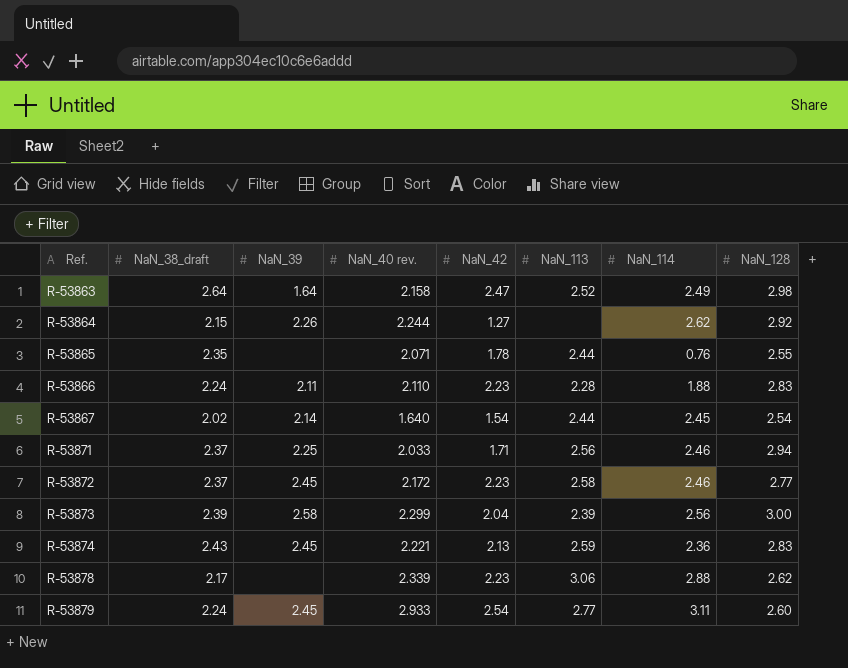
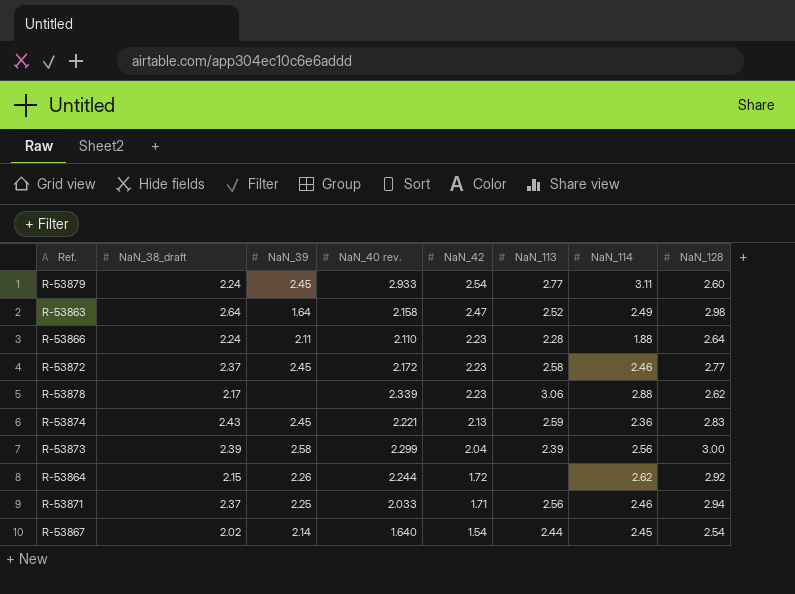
row order: Ref. ascending -> NaN_42 descending
row R-53865: 2.35 | none | 2.071 | 1.78 | 2.44 | 0.76 | 2.55 -> none
R-53866 | NaN_128: 2.83 -> 2.64
R-53864 | NaN_42: 1.27 -> 1.72

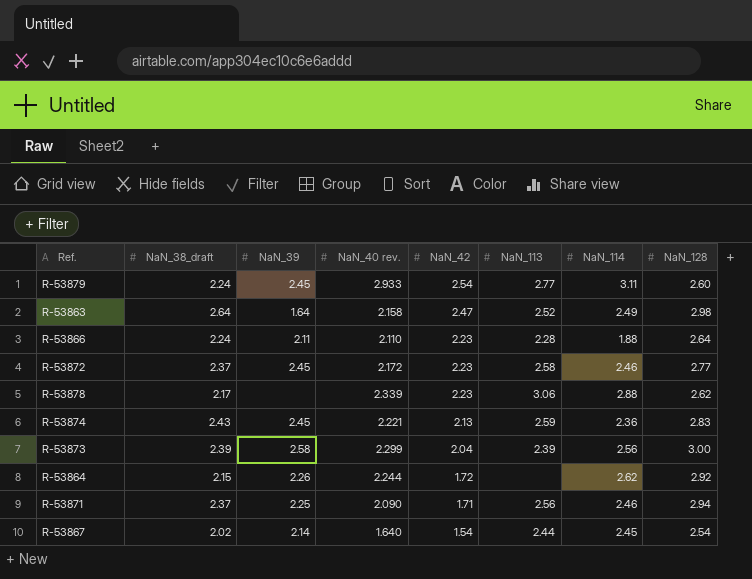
R-53871 | NaN_40 rev.: 2.033 -> 2.090

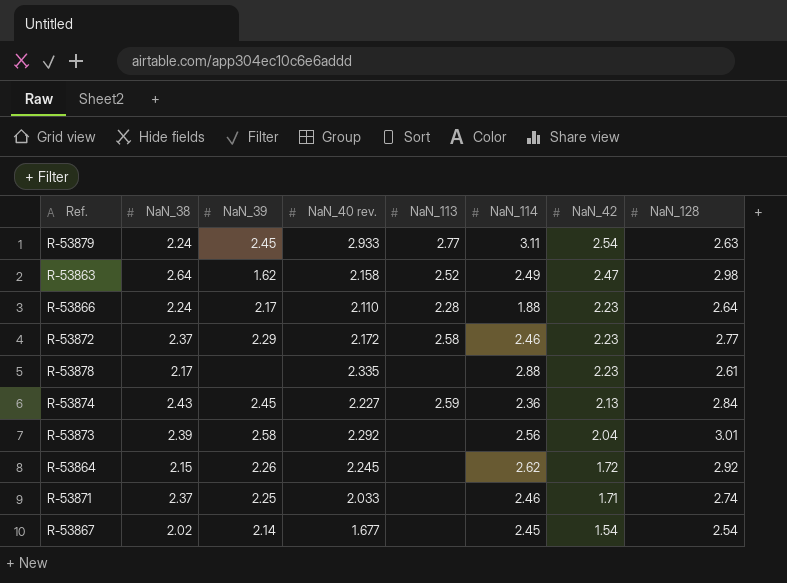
column name: NaN_38_draft -> NaN_38
column NaN_42 | position: 5 -> 7
R-53879 | NaN_128: 2.60 -> 2.63
R-53863 | NaN_39: 1.64 -> 1.62
R-53866 | NaN_39: 2.11 -> 2.17
R-53872 | NaN_39: 2.45 -> 2.29
R-53878 | NaN_40 rev.: 2.339 -> 2.335
R-53878 | NaN_113: 3.06 -> none
R-53878 | NaN_128: 2.62 -> 2.61
R-53874 | NaN_40 rev.: 2.221 -> 2.227
R-53874 | NaN_128: 2.83 -> 2.84
R-53873 | NaN_40 rev.: 2.299 -> 2.292
R-53873 | NaN_113: 2.39 -> none
R-53873 | NaN_128: 3.00 -> 3.01
R-53864 | NaN_40 rev.: 2.244 -> 2.245
R-53871 | NaN_40 rev.: 2.090 -> 2.033
R-53871 | NaN_113: 2.56 -> none
R-53871 | NaN_128: 2.94 -> 2.74
R-53867 | NaN_40 rev.: 1.640 -> 1.677
R-53867 | NaN_113: 2.44 -> none

